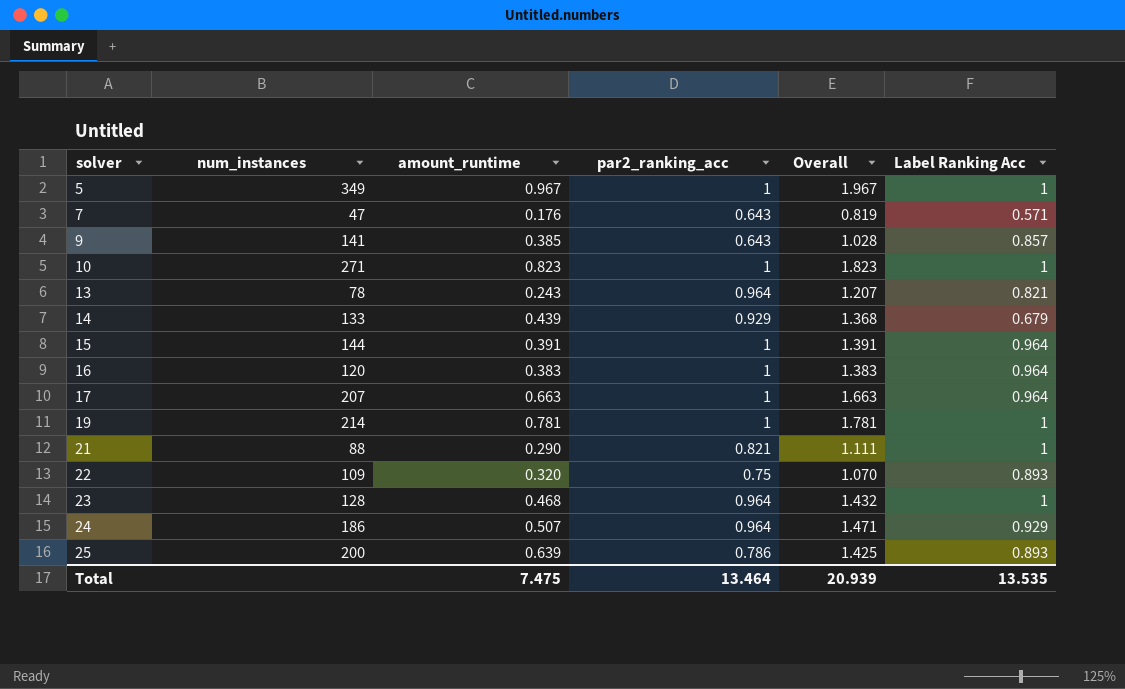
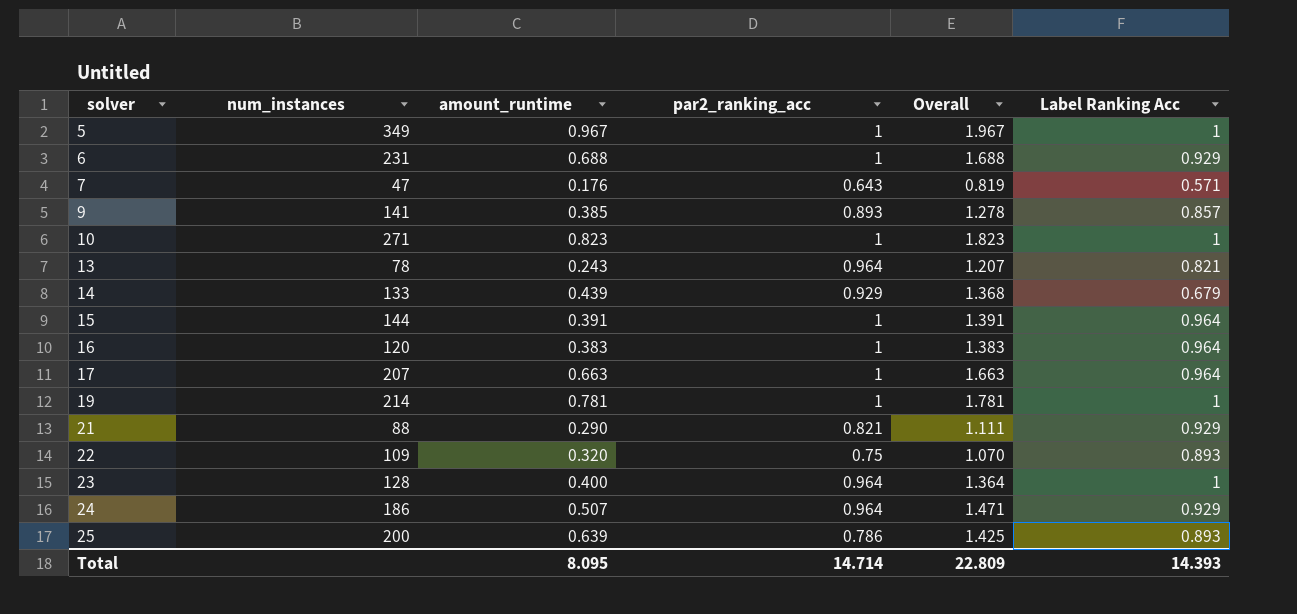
row 6: none -> 231 | 0.688 | 1 | 1.688 | 0.929
9 | par2_ranking_acc: 0.643 -> 0.893
9 | Overall: 1.028 -> 1.278
21 | Label Ranking Acc: 1 -> 0.929
23 | amount_runtime: 0.468 -> 0.400
23 | Overall: 1.432 -> 1.364
Total | amount_runtime: 7.475 -> 8.095
Total | par2_ranking_acc: 13.464 -> 14.714
Total | Overall: 20.939 -> 22.809
Total | Label Ranking Acc: 13.535 -> 14.393

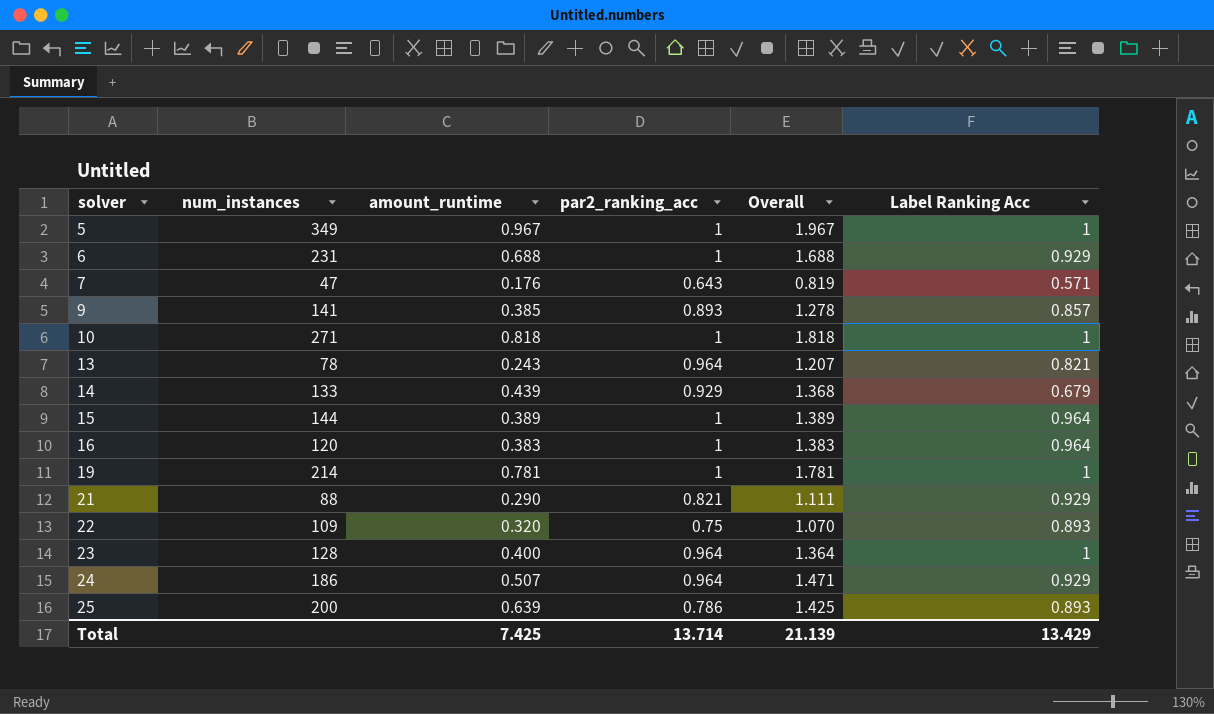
row 17: 207 | 0.663 | 1 | 1.663 | 0.964 -> none
10 | amount_runtime: 0.823 -> 0.818
10 | Overall: 1.823 -> 1.818
15 | amount_runtime: 0.391 -> 0.389
15 | Overall: 1.391 -> 1.389
Total | amount_runtime: 8.095 -> 7.425
Total | par2_ranking_acc: 14.714 -> 13.714
Total | Overall: 22.809 -> 21.139
Total | Label Ranking Acc: 14.393 -> 13.429

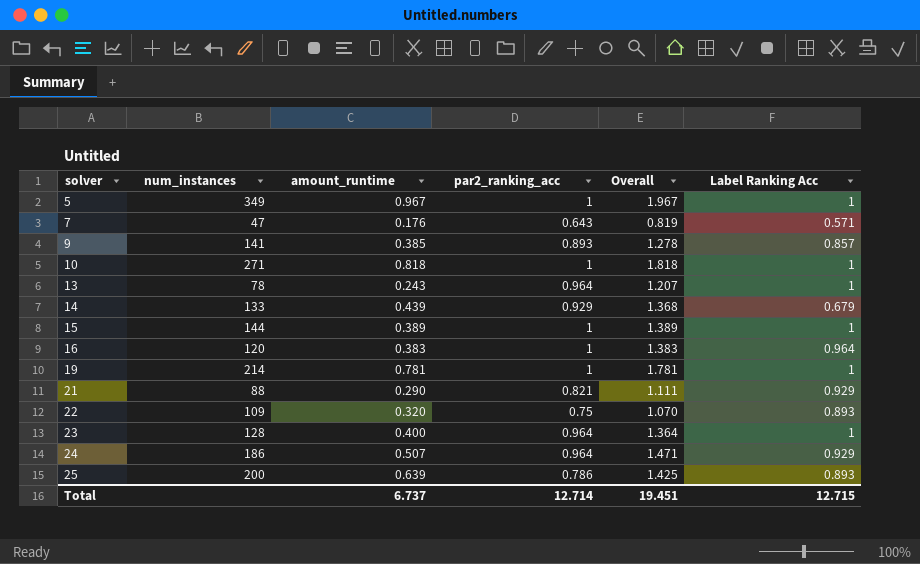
row 6: 231 | 0.688 | 1 | 1.688 | 0.929 -> none
13 | Label Ranking Acc: 0.821 -> 1
15 | Label Ranking Acc: 0.964 -> 1
Total | amount_runtime: 7.425 -> 6.737
Total | par2_ranking_acc: 13.714 -> 12.714
Total | Overall: 21.139 -> 19.451
Total | Label Ranking Acc: 13.429 -> 12.715

